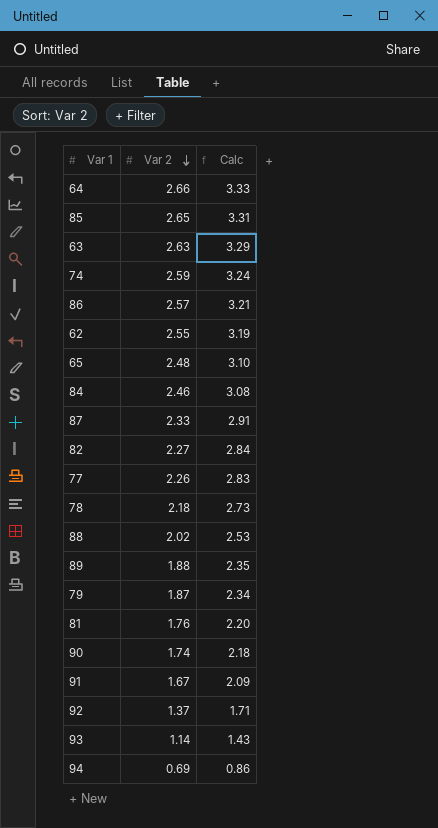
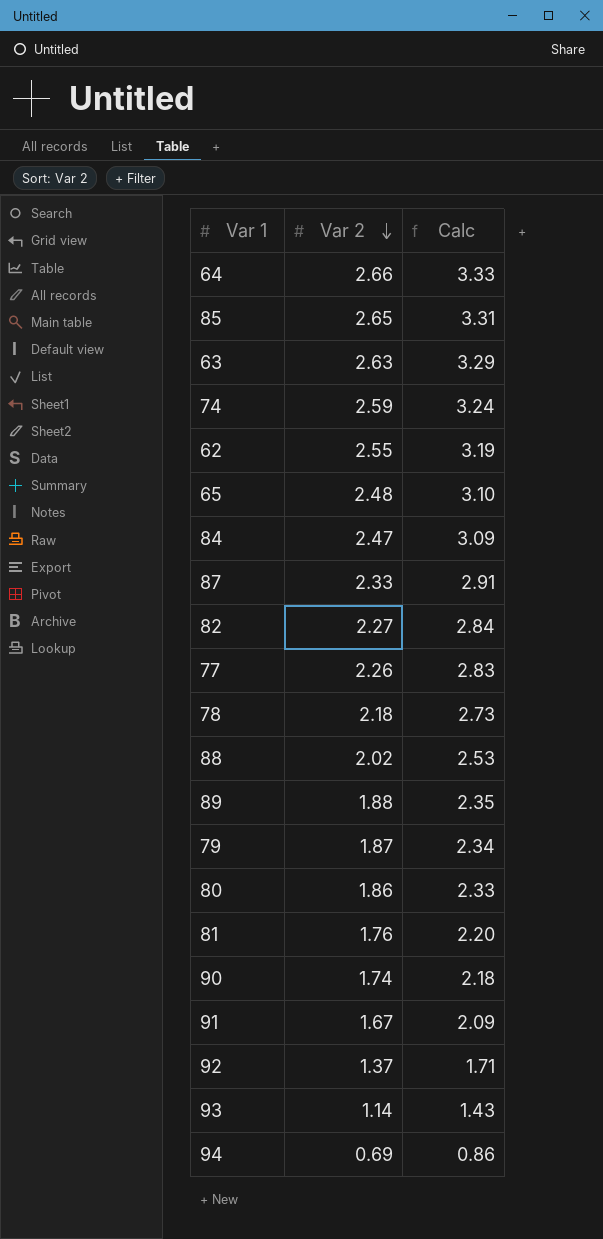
row 86: 2.57 | 3.21 -> none
84 | Var 2: 2.46 -> 2.47
84 | Calc: 3.08 -> 3.09
row 80: none -> 1.86 | 2.33

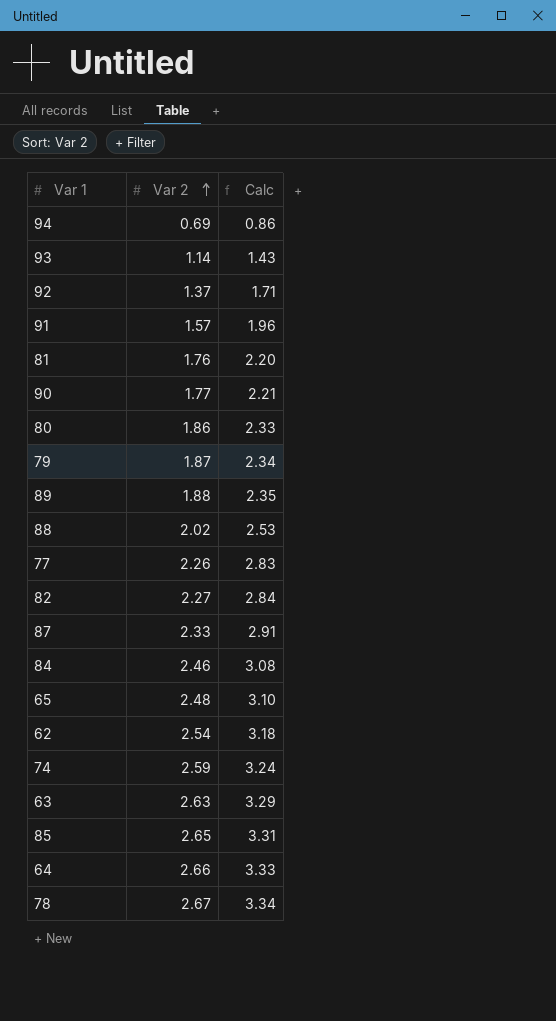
row order: Var 2 descending -> Var 2 ascending
91 | Var 2: 1.67 -> 1.57
91 | Calc: 2.09 -> 1.96
90 | Var 2: 1.74 -> 1.77
90 | Calc: 2.18 -> 2.21
84 | Var 2: 2.47 -> 2.46
84 | Calc: 3.09 -> 3.08
62 | Var 2: 2.55 -> 2.54
62 | Calc: 3.19 -> 3.18
78 | Var 2: 2.18 -> 2.67
78 | Calc: 2.73 -> 3.34

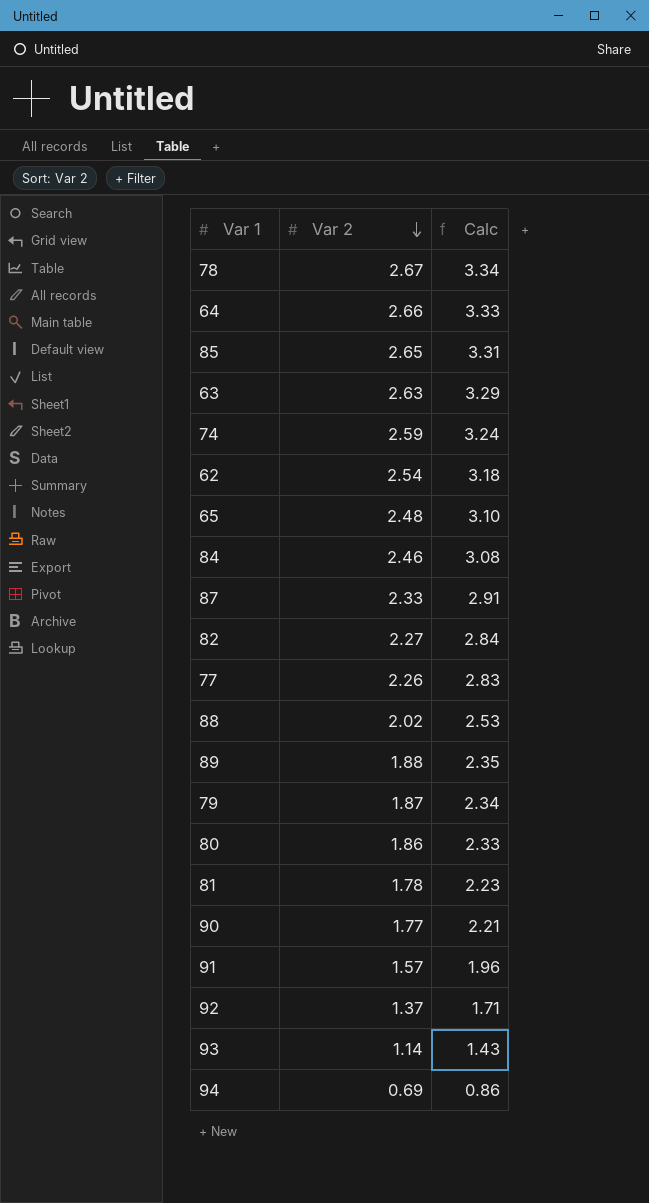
row order: Var 2 ascending -> Var 2 descending
81 | Var 2: 1.76 -> 1.78
81 | Calc: 2.20 -> 2.23

